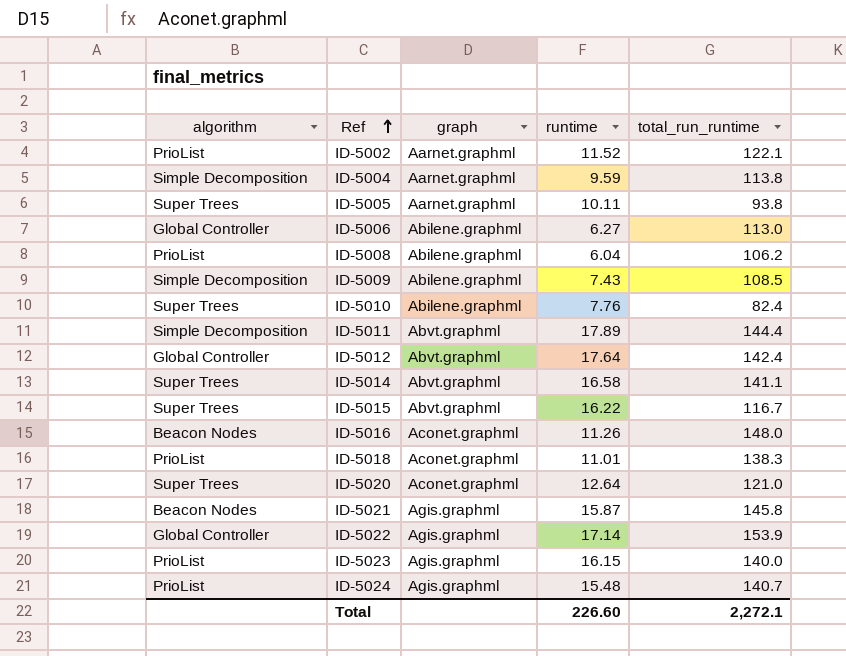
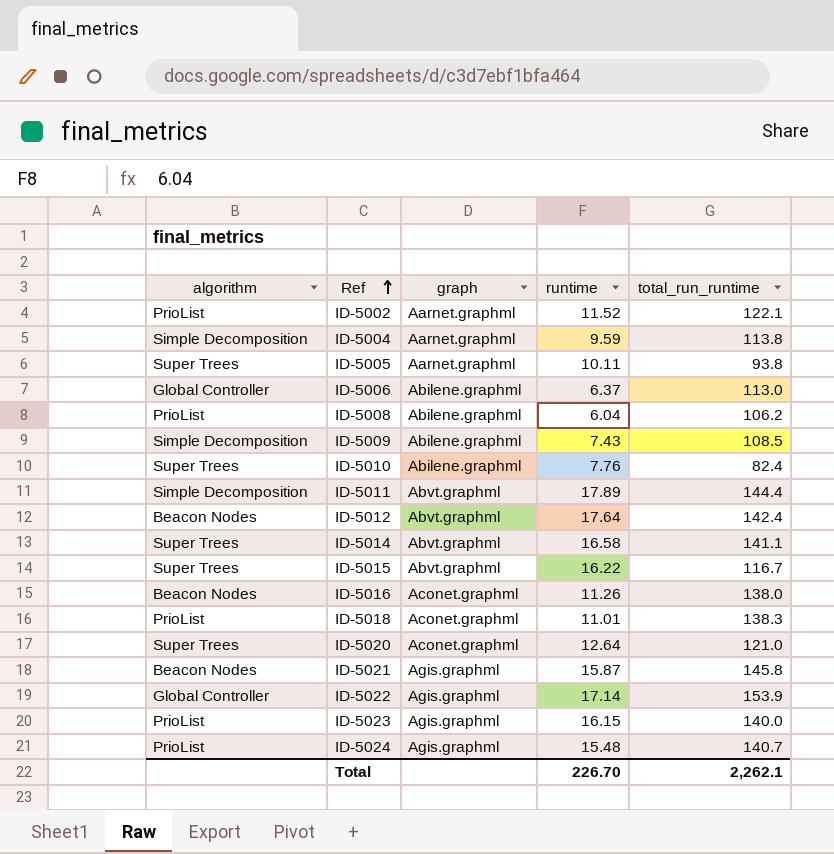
ID-5006 | runtime: 6.27 -> 6.37
ID-5012 | algorithm: Global Controller -> Beacon Nodes
ID-5016 | total_run_runtime: 148.0 -> 138.0
Total | runtime: 226.60 -> 226.70
Total | total_run_runtime: 2,272.1 -> 2,262.1

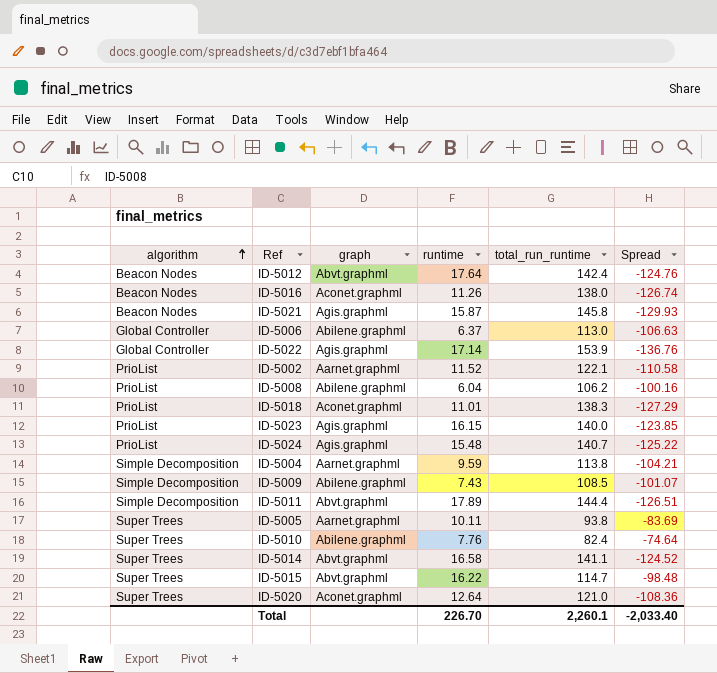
row order: Ref ascending -> algorithm ascending
column Spread | formula: none -> [runtime] - [total_run_runtime]
ID-5015 | total_run_runtime: 116.7 -> 114.7
Total | total_run_runtime: 2,262.1 -> 2,260.1

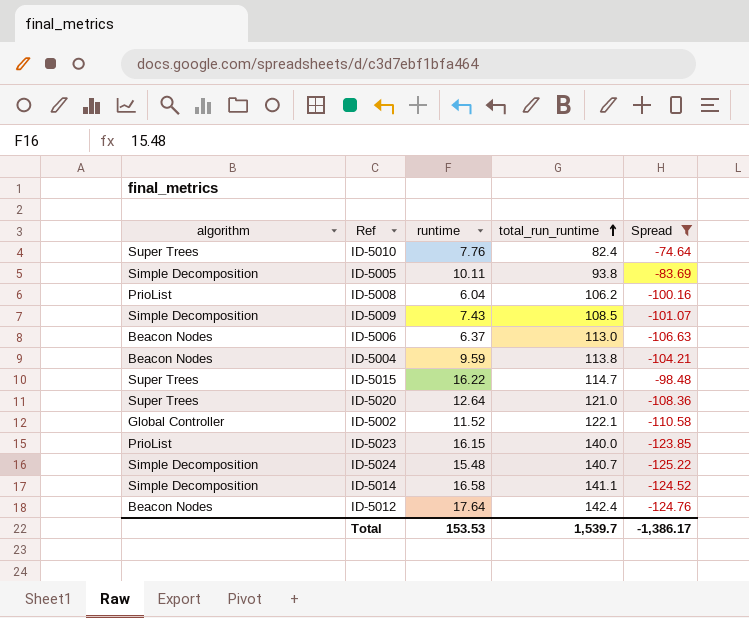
filter: none -> Spread >= -125.22
row order: algorithm ascending -> total_run_runtime ascending
column graph | position: 3 -> none
ID-5005 | algorithm: Super Trees -> Simple Decomposition
ID-5006 | algorithm: Global Controller -> Beacon Nodes
ID-5004 | algorithm: Simple Decomposition -> Beacon Nodes
ID-5002 | algorithm: PrioList -> Global Controller
ID-5024 | algorithm: PrioList -> Simple Decomposition
ID-5014 | algorithm: Super Trees -> Simple Decomposition
Total | runtime: 226.70 -> 153.53
Total | total_run_runtime: 2,260.1 -> 1,539.7
Total | Spread: -2,033.40 -> -1,386.17

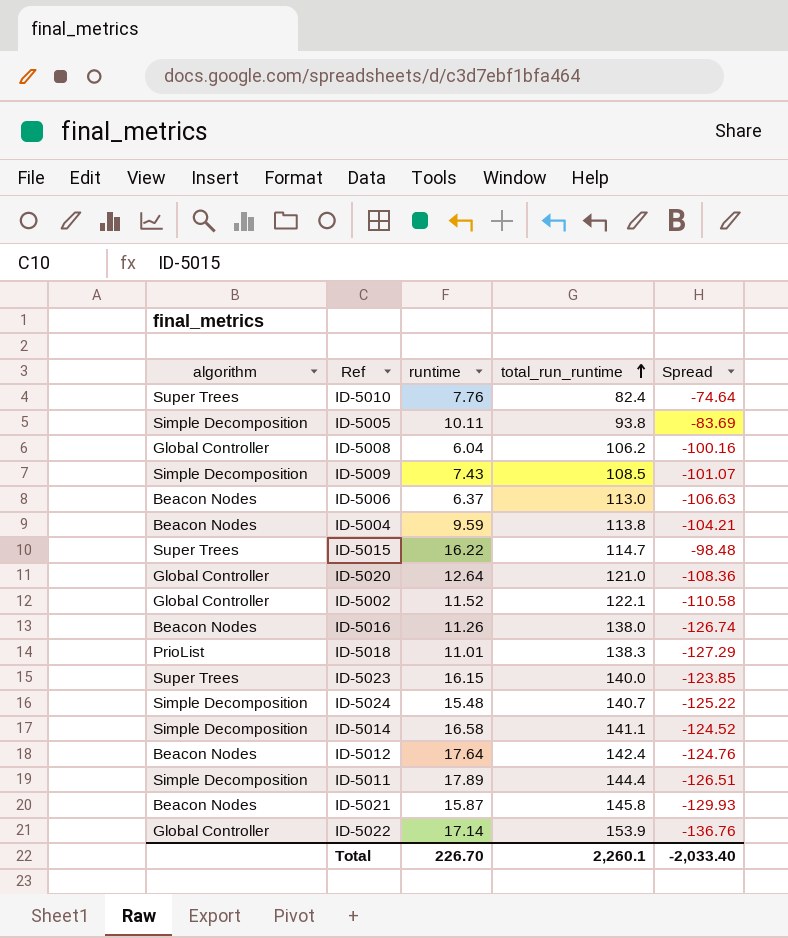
filter: Spread >= -125.22 -> none
ID-5008 | algorithm: PrioList -> Global Controller
ID-5020 | algorithm: Super Trees -> Global Controller
ID-5023 | algorithm: PrioList -> Super Trees
Total | runtime: 153.53 -> 226.70
Total | total_run_runtime: 1,539.7 -> 2,260.1
Total | Spread: -1,386.17 -> -2,033.40

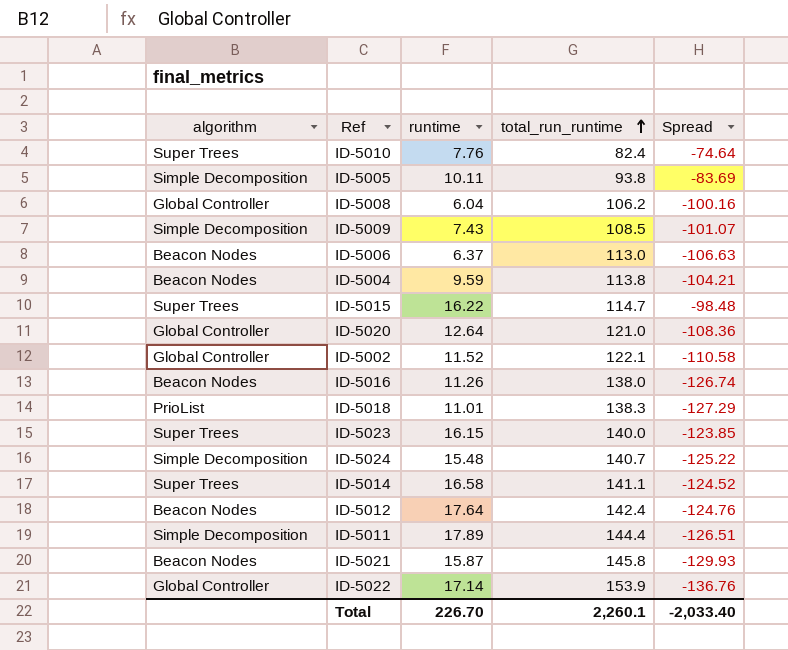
ID-5014 | algorithm: Simple Decomposition -> Super Trees

